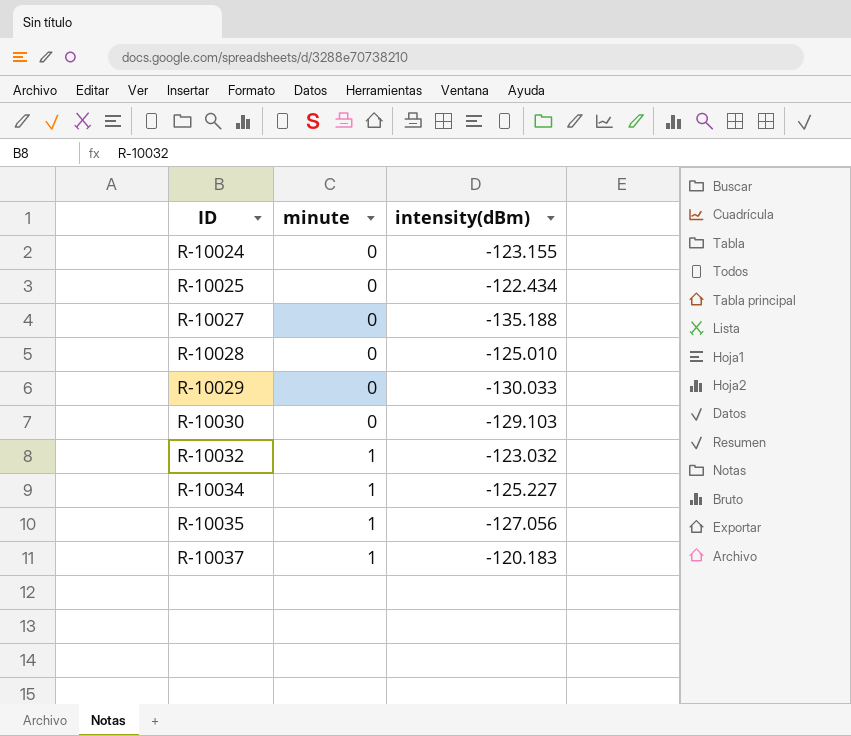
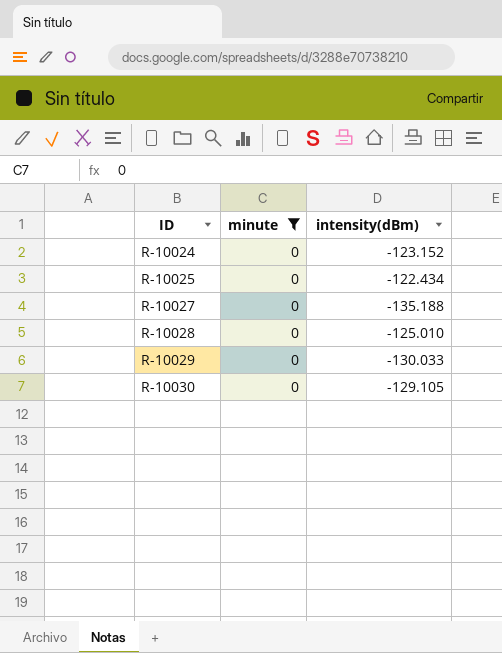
filter: none -> minute = 0
R-10024 | intensity(dBm): -123.155 -> -123.152
R-10030 | intensity(dBm): -129.103 -> -129.105

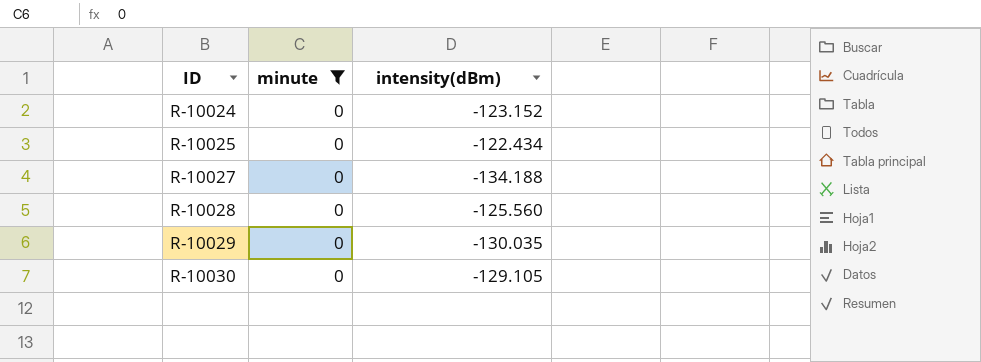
R-10027 | intensity(dBm): -135.188 -> -134.188
R-10028 | intensity(dBm): -125.010 -> -125.560
R-10029 | intensity(dBm): -130.033 -> -130.035

